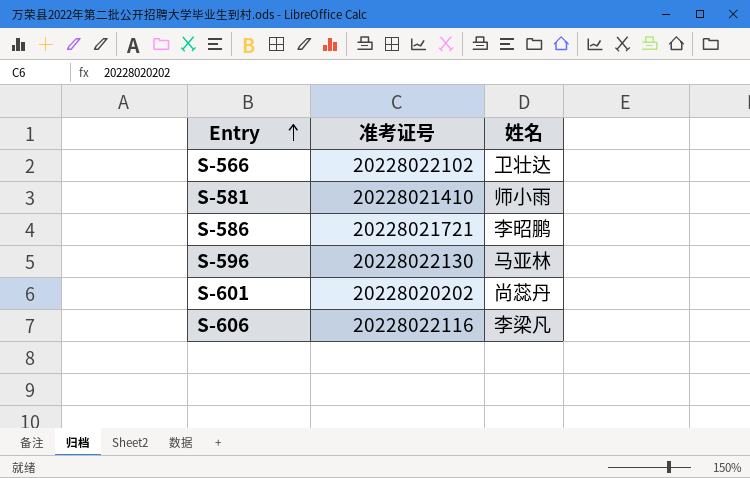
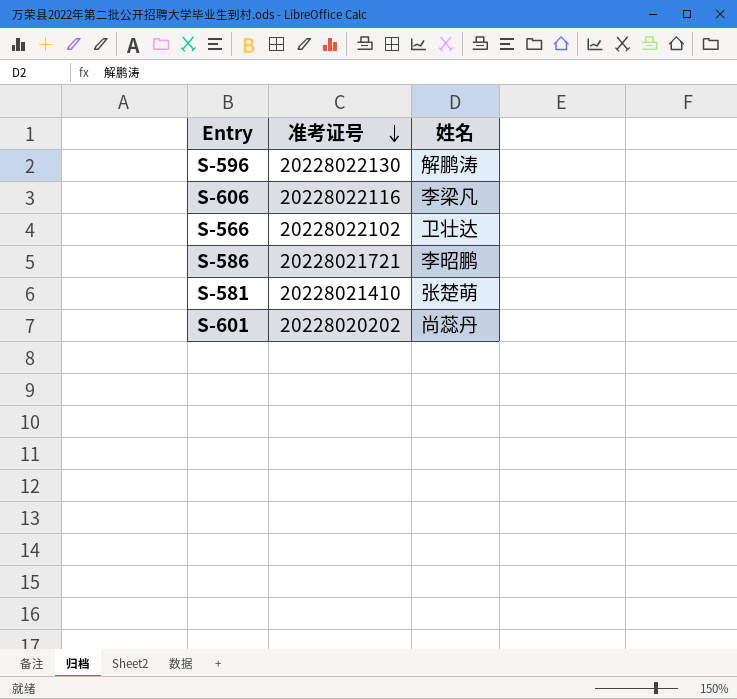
row order: Entry ascending -> 准考证号 descending
S-596 | 姓名: 马亚林 -> 解鹏涛
S-581 | 姓名: 师小雨 -> 张楚萌

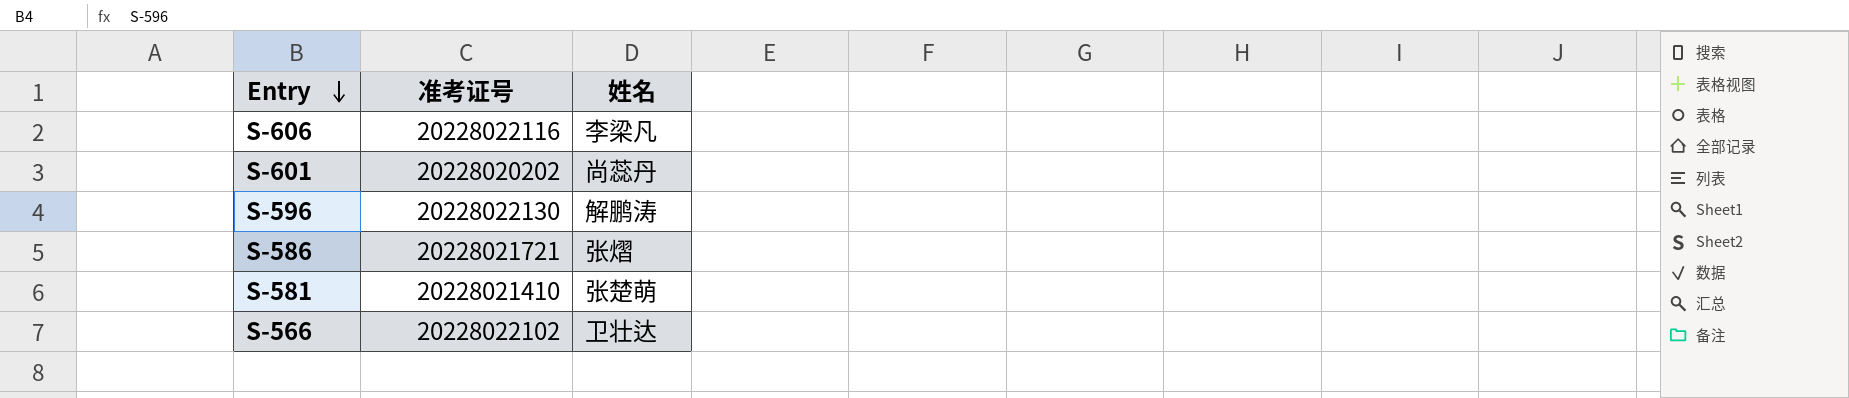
row order: 准考证号 descending -> Entry descending
S-586 | 姓名: 李昭鹏 -> 张熠

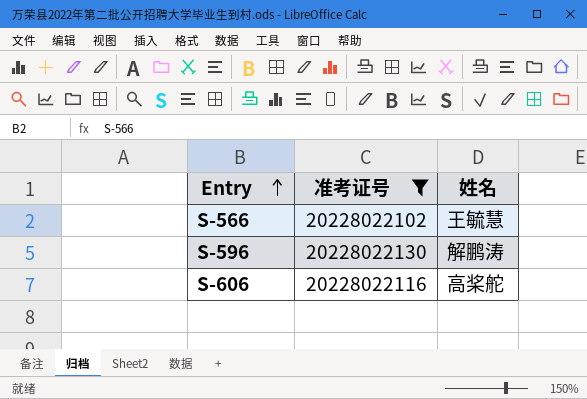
filter: none -> 准考证号 >= 20228022102
row order: Entry descending -> Entry ascending
S-566 | 姓名: 卫壮达 -> 王毓慧
S-606 | 姓名: 李梁凡 -> 高桨舵

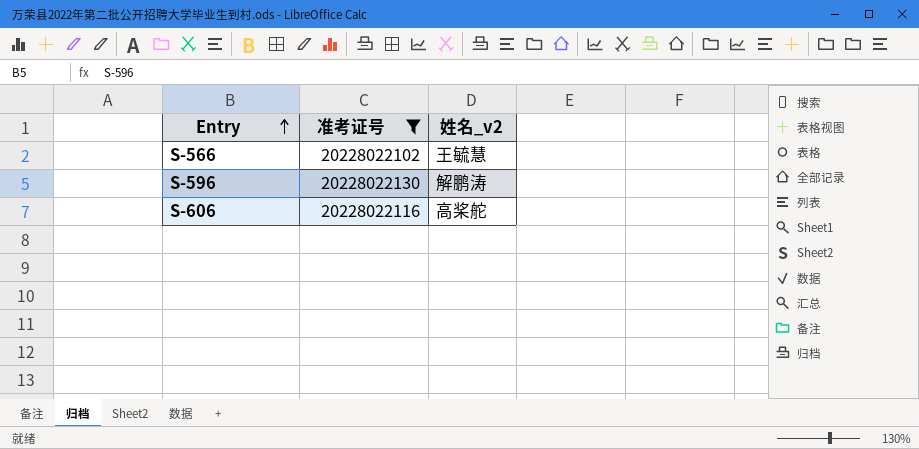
column name: 姓名 -> 姓名_v2

